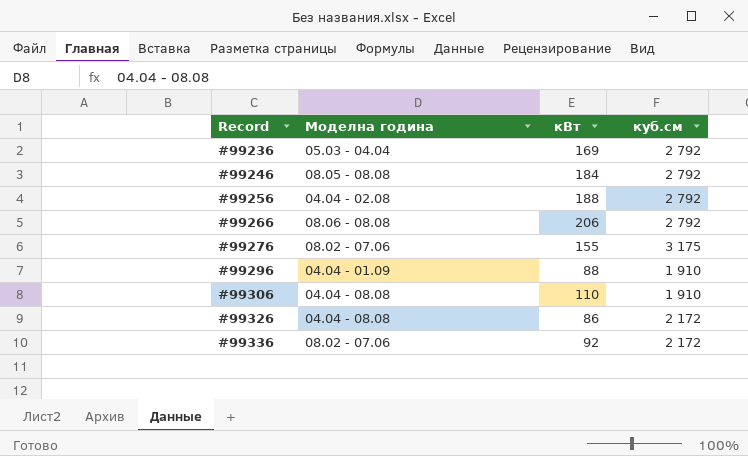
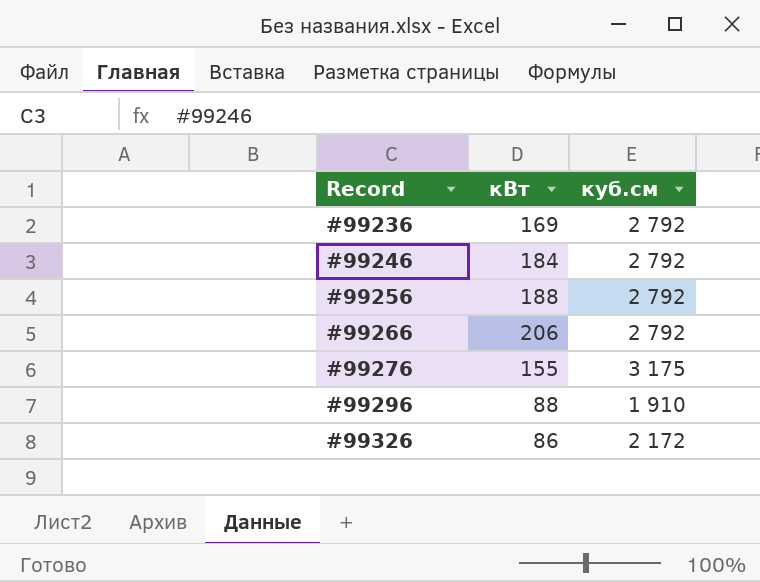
column Моделна година | position: 2 -> none
row #99306: 04.04 - 08.08 | 110 | 1 910 -> none
row #99336: 08.02 - 07.06 | 92 | 2 172 -> none

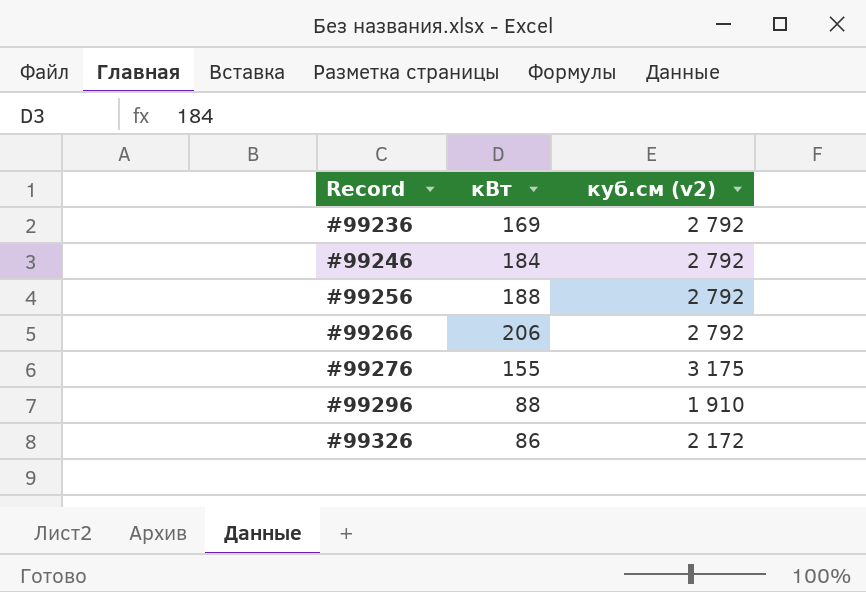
column name: куб.см -> куб.см (v2)

